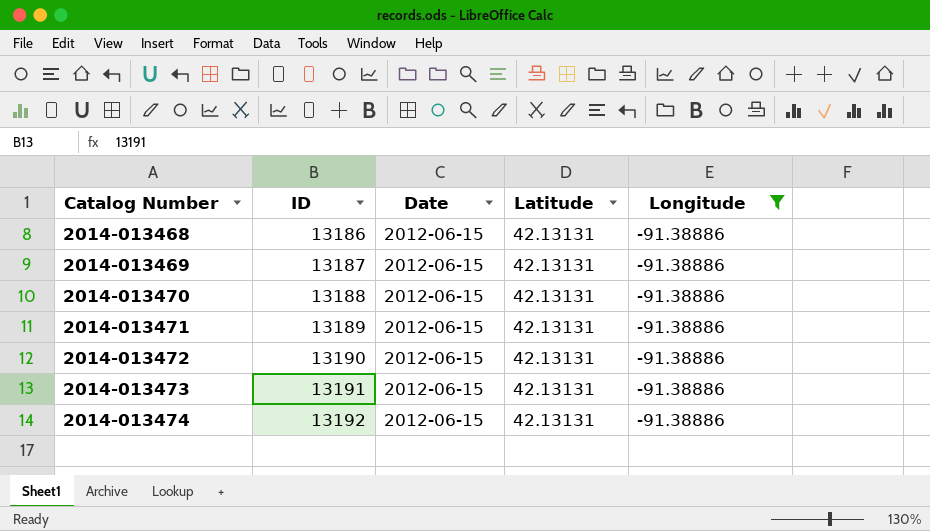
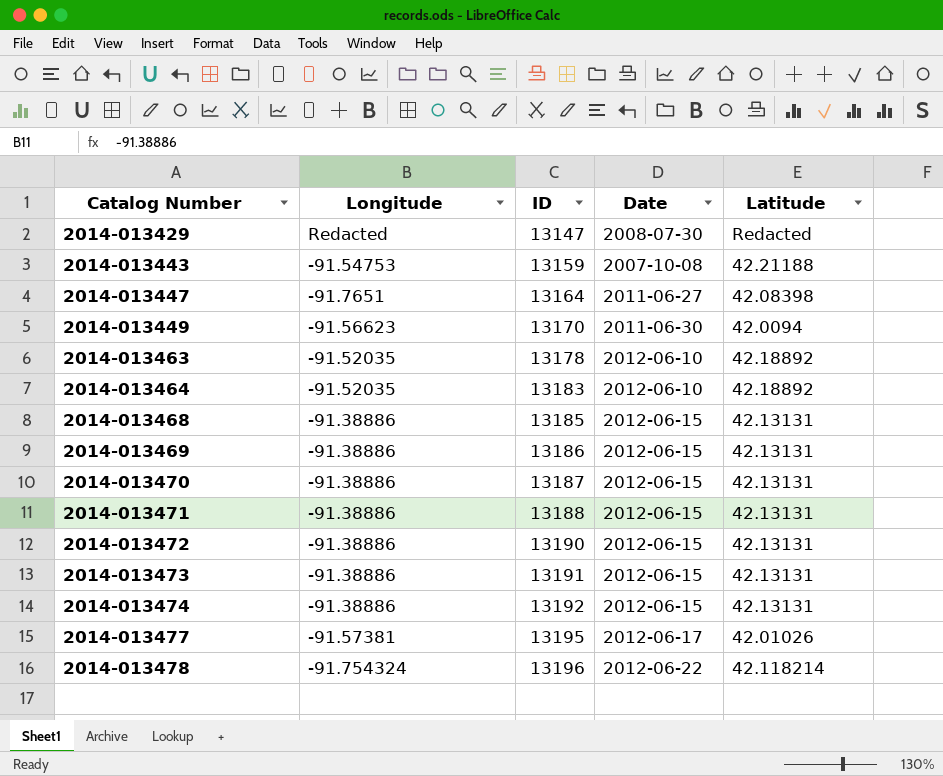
filter: Longitude = -91.38886 -> none
column Longitude | position: 5 -> 2
2014-013468 | ID: 13186 -> 13185
2014-013469 | ID: 13187 -> 13186
2014-013470 | ID: 13188 -> 13187
2014-013471 | ID: 13189 -> 13188

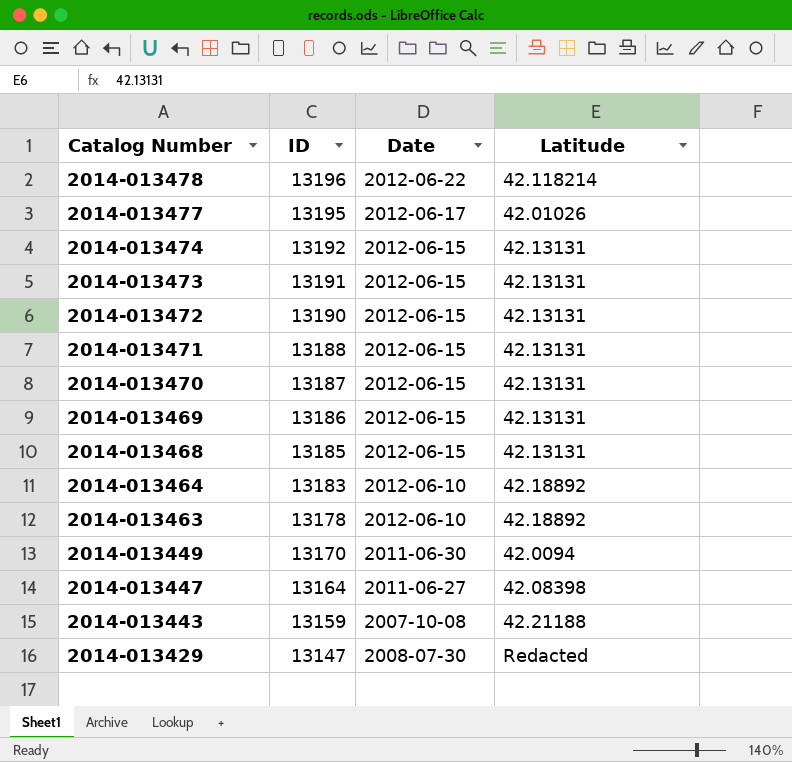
row order: Catalog Number ascending -> Catalog Number descending
column Longitude | position: 2 -> none

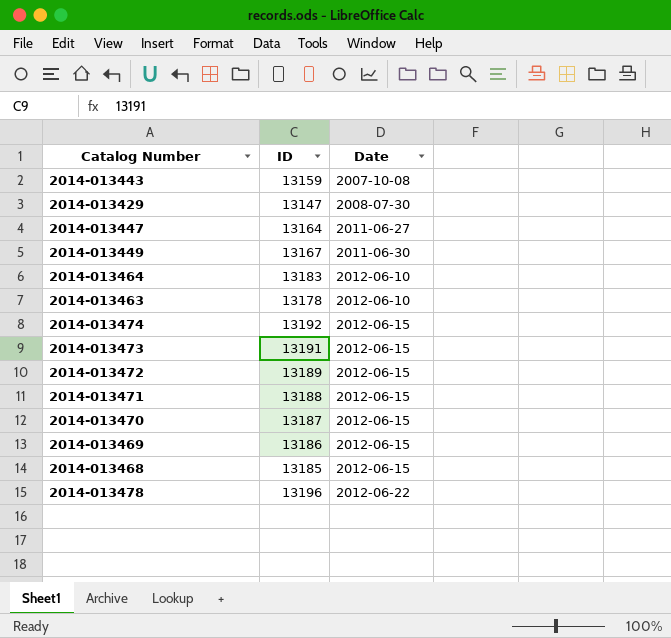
row order: Catalog Number descending -> Date ascending
column Latitude | position: 4 -> none
row 2014-013477: 13195 | 2012-06-17 | 42.01026 -> none
2014-013449 | ID: 13170 -> 13167
2014-013472 | ID: 13190 -> 13189

